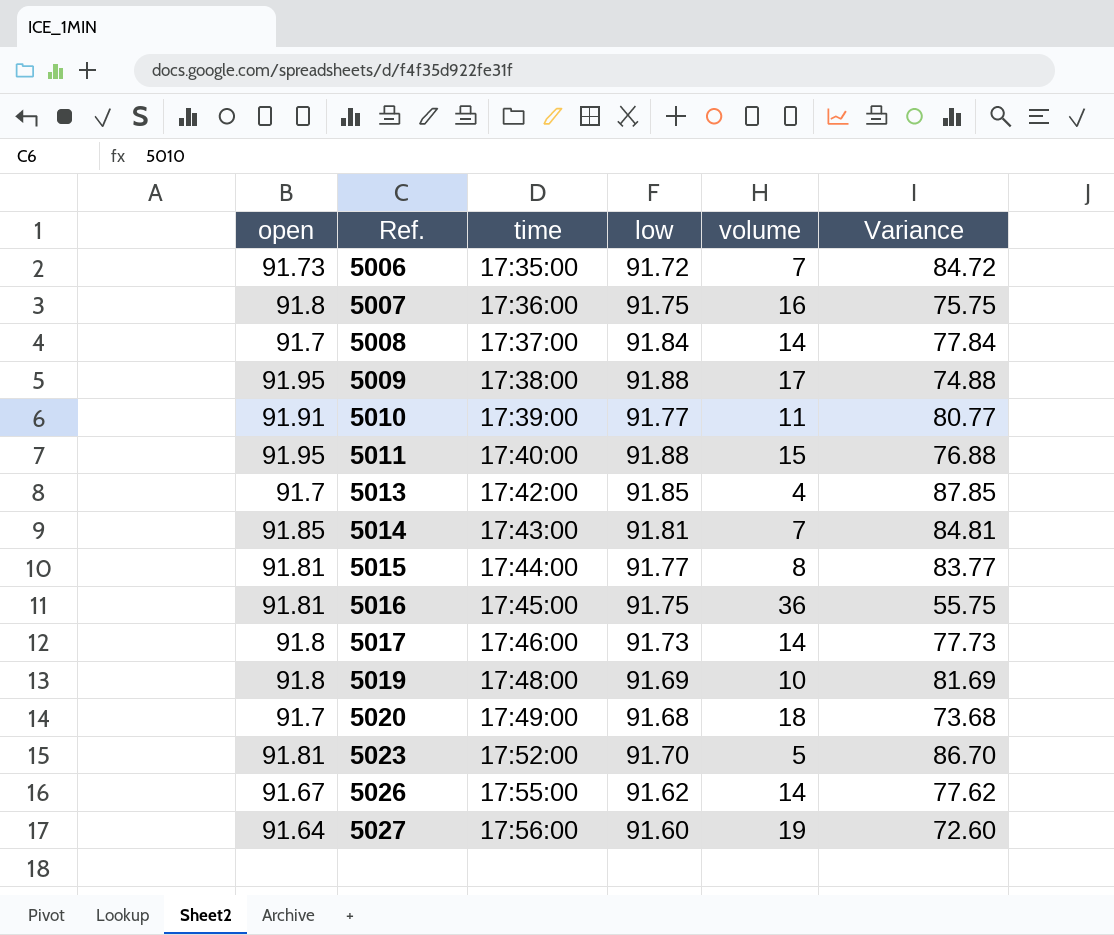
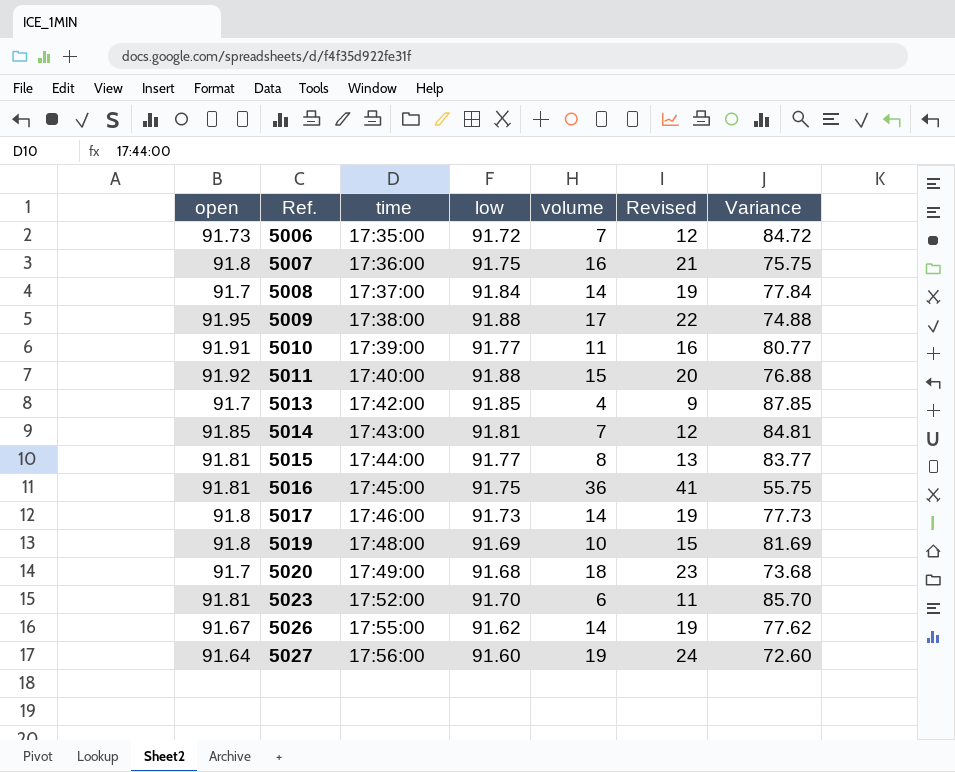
column Revised | formula: none -> [volume] + 5
5011 | open: 91.95 -> 91.92
5023 | volume: 5 -> 6
5023 | Variance: 86.70 -> 85.70

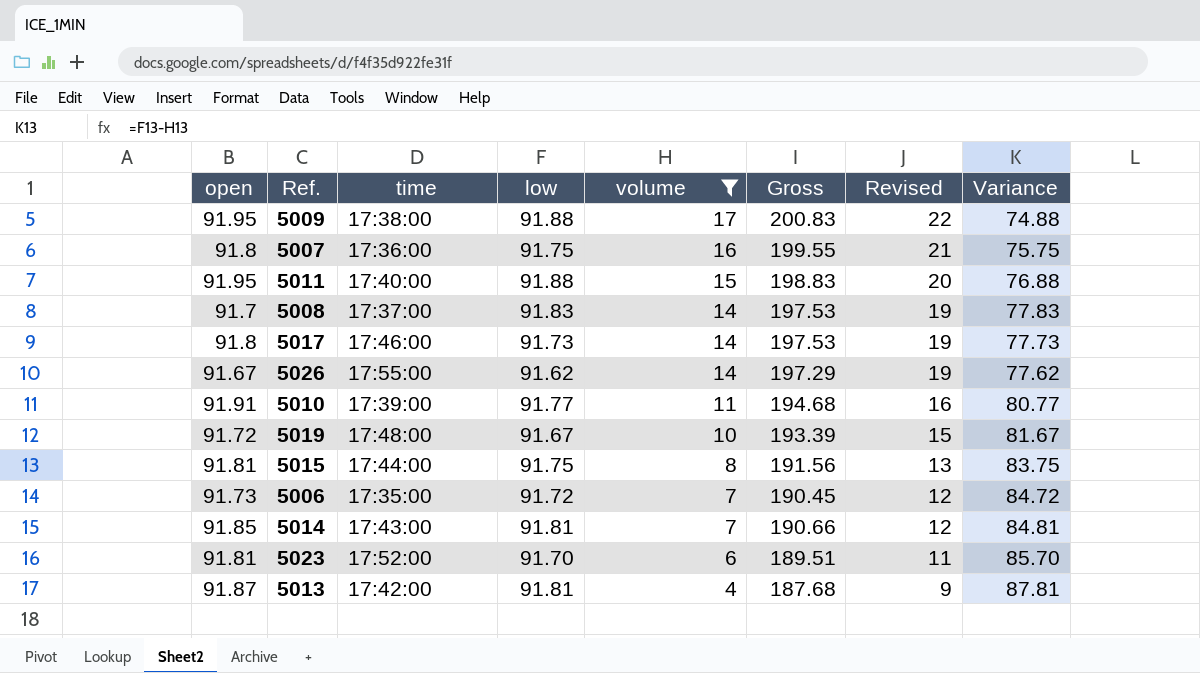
filter: none -> volume <= 17
row order: Ref. ascending -> volume descending
column Gross | formula: none -> [open] + [low] + [volume]
5011 | open: 91.92 -> 91.95
5008 | low: 91.84 -> 91.83
5008 | Variance: 77.84 -> 77.83
5019 | open: 91.8 -> 91.72
5019 | low: 91.69 -> 91.67
5019 | Variance: 81.69 -> 81.67
5015 | low: 91.77 -> 91.75
5015 | Variance: 83.77 -> 83.75
5013 | open: 91.7 -> 91.87
5013 | low: 91.85 -> 91.81
5013 | Variance: 87.85 -> 87.81

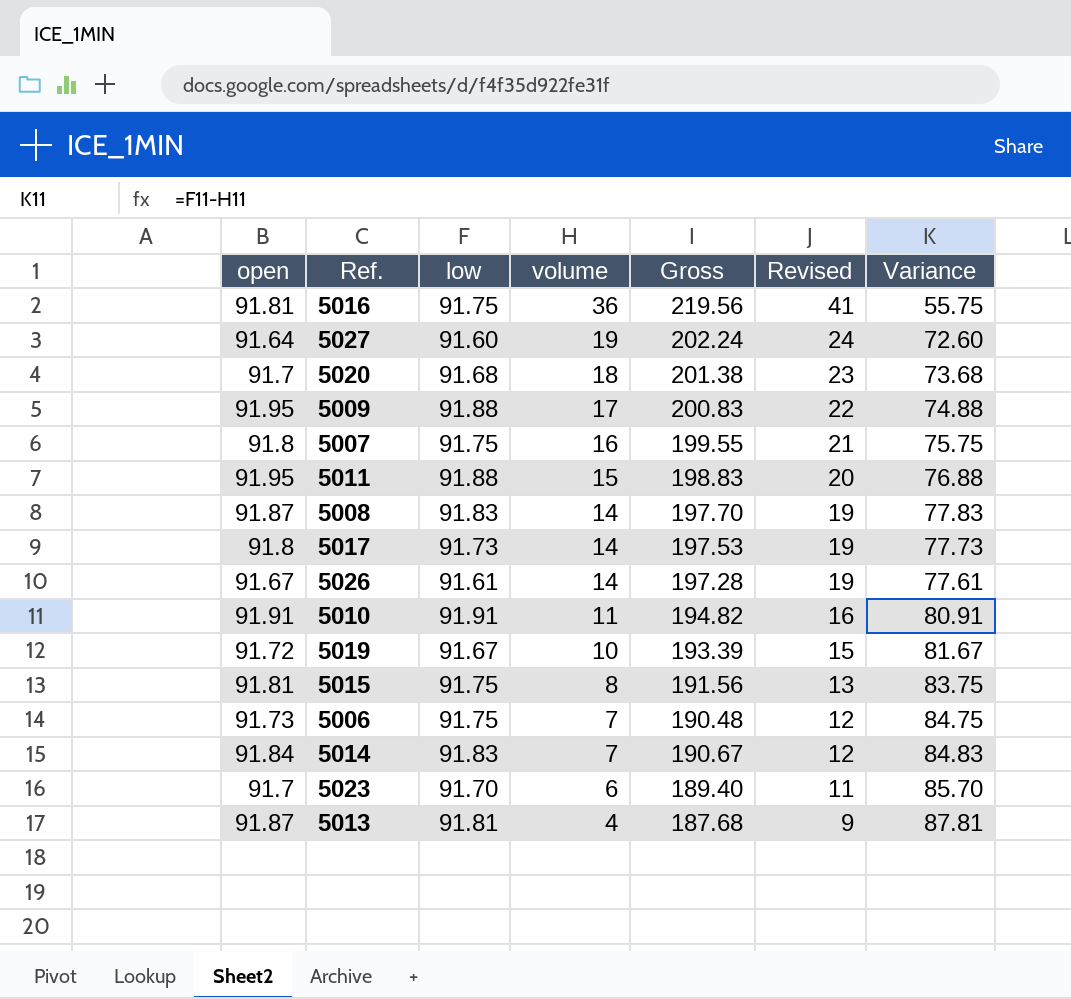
filter: volume <= 17 -> none
column time | position: 3 -> none
5008 | open: 91.7 -> 91.87
5008 | Gross: 197.53 -> 197.70
5026 | low: 91.62 -> 91.61
5026 | Gross: 197.29 -> 197.28
5026 | Variance: 77.62 -> 77.61
5010 | low: 91.77 -> 91.91
5010 | Gross: 194.68 -> 194.82
5010 | Variance: 80.77 -> 80.91
5006 | low: 91.72 -> 91.75
5006 | Gross: 190.45 -> 190.48
5006 | Variance: 84.72 -> 84.75
5014 | open: 91.85 -> 91.84
5014 | low: 91.81 -> 91.83
5014 | Gross: 190.66 -> 190.67
5014 | Variance: 84.81 -> 84.83
5023 | open: 91.81 -> 91.7
5023 | Gross: 189.51 -> 189.40

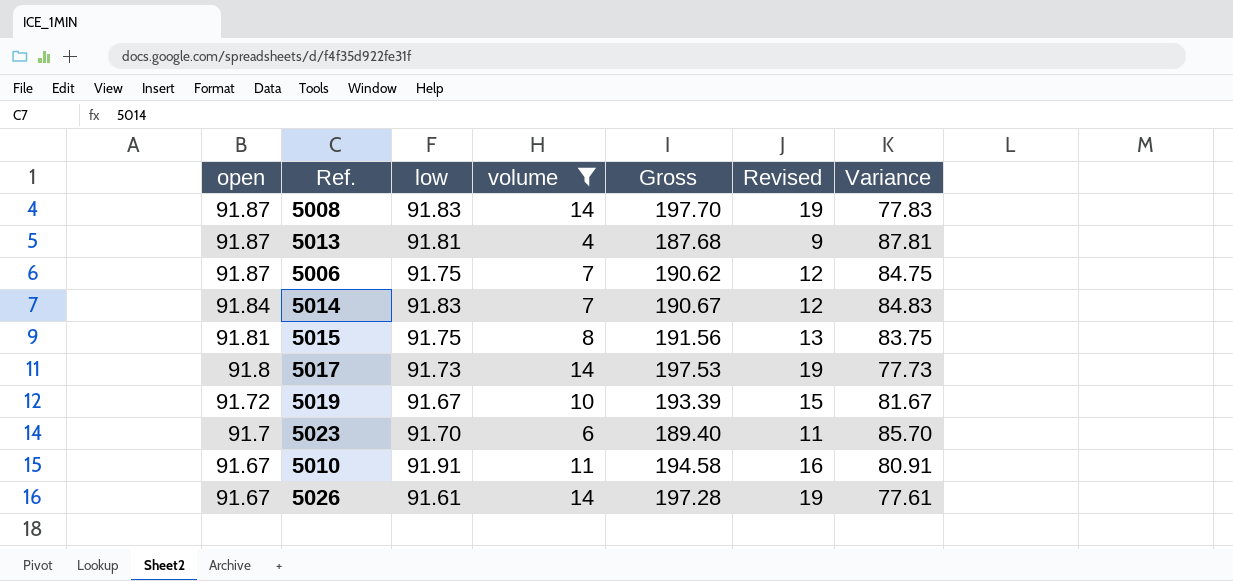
filter: none -> volume <= 14
row order: volume descending -> open descending
5006 | open: 91.73 -> 91.87
5006 | Gross: 190.48 -> 190.62
5010 | open: 91.91 -> 91.67
5010 | Gross: 194.82 -> 194.58

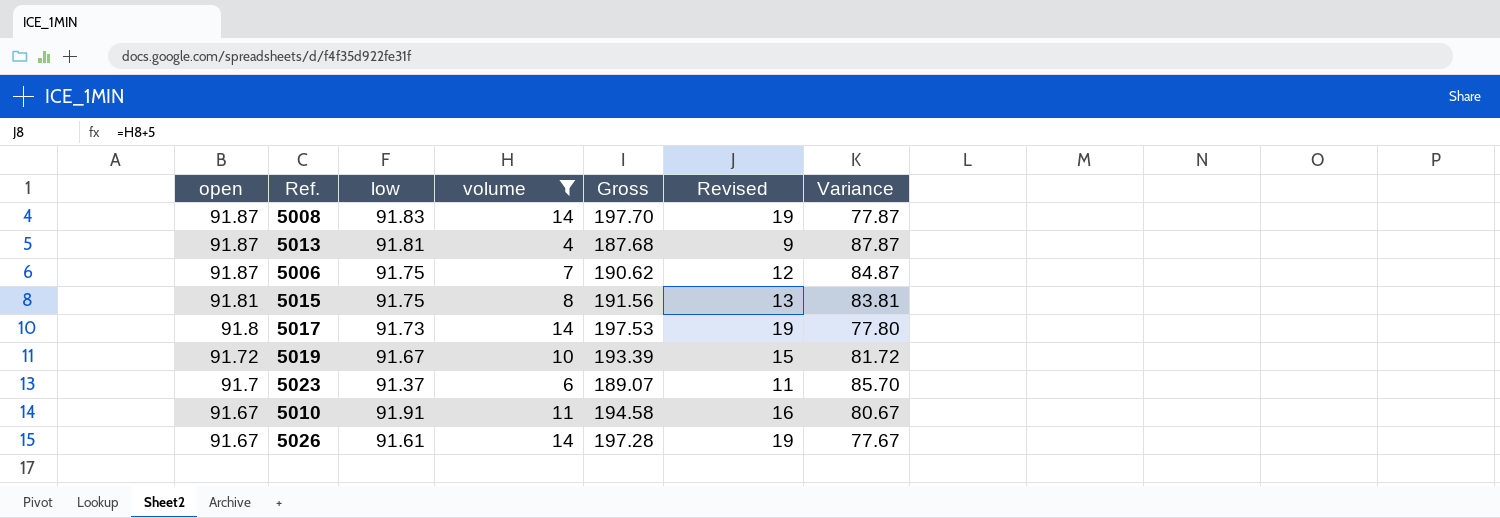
column Variance | formula: [low] - [volume] -> [open] - [volume]
row 5014: 91.84 | 91.83 | 7 | 190.67 | 12 | 84.83 -> none
5023 | low: 91.70 -> 91.37
5023 | Gross: 189.40 -> 189.07

